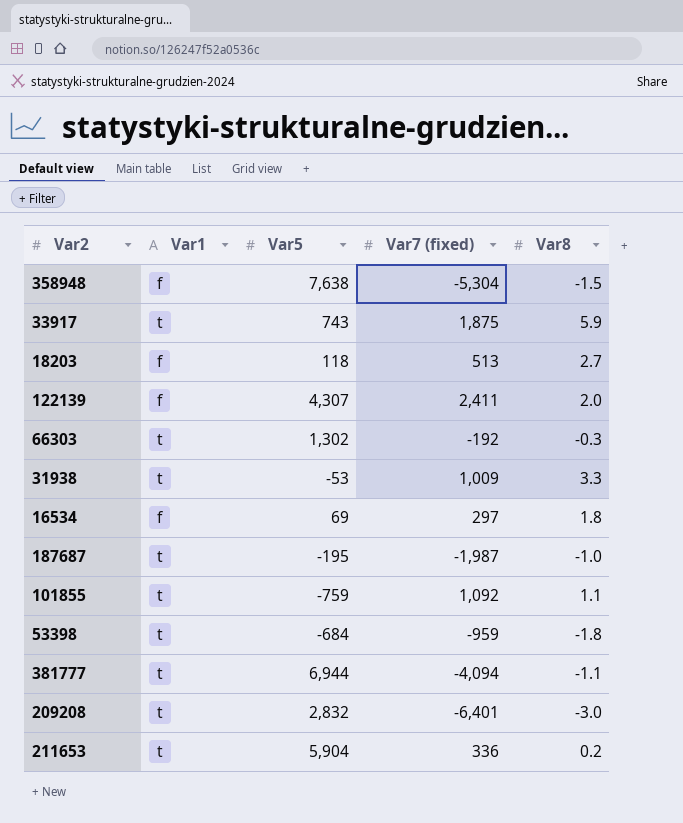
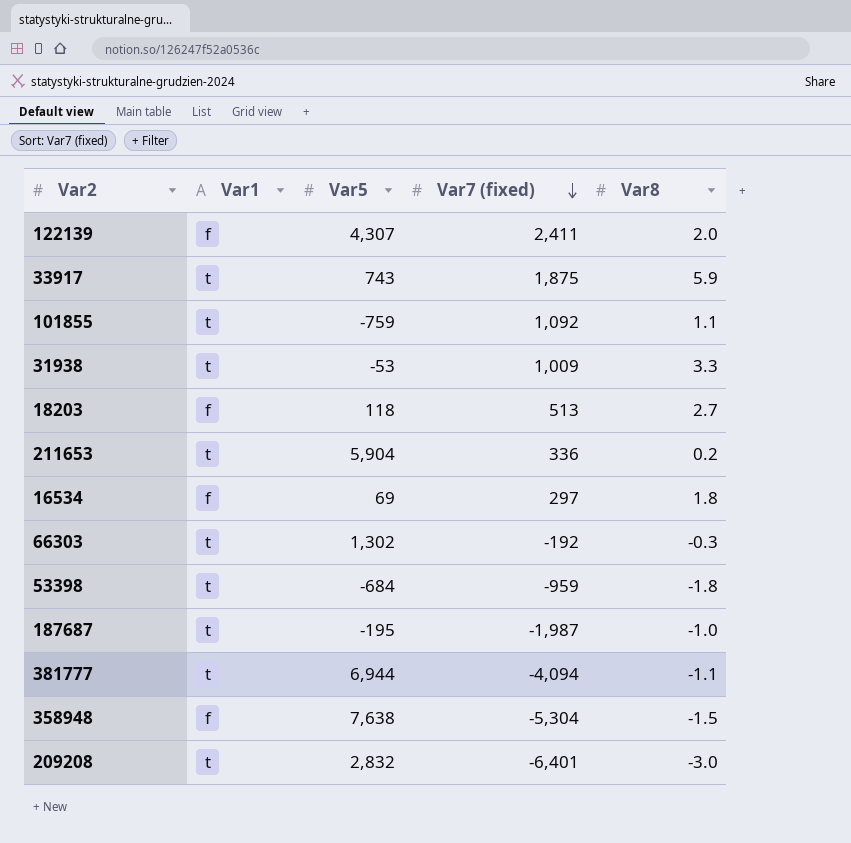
row order: none -> Var7 (fixed) descending

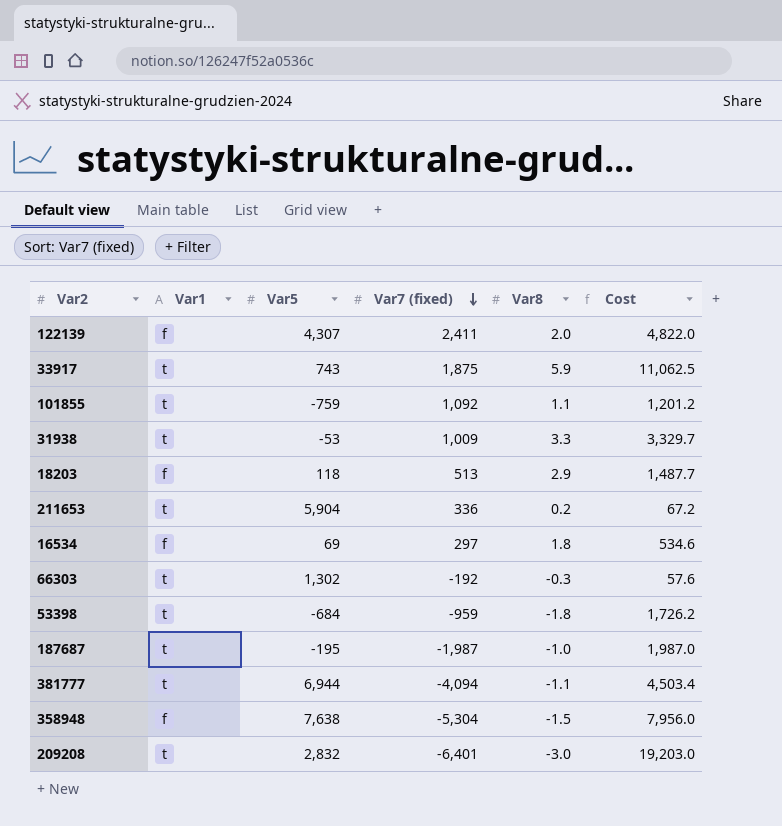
column Cost | formula: none -> [Var7 (fixed)] * [Var8]
18203 | Var8: 2.7 -> 2.9

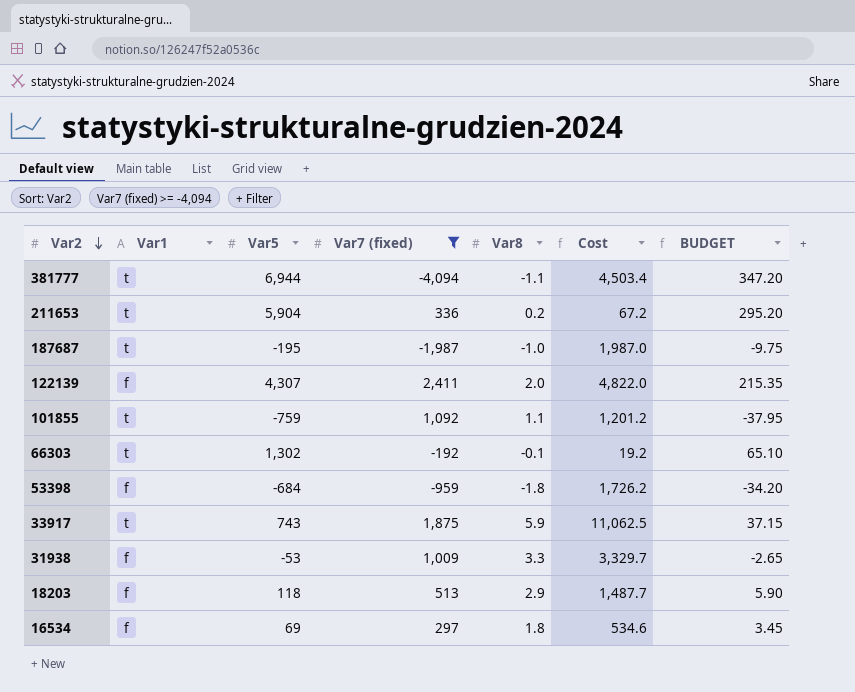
filter: none -> Var7 (fixed) >= -4,094
row order: Var7 (fixed) descending -> Var2 descending
column BUDGET | formula: none -> [Var5] * 0.05
66303 | Var8: -0.3 -> -0.1
66303 | Cost: 57.6 -> 19.2
53398 | Var1: t -> f
31938 | Var1: t -> f

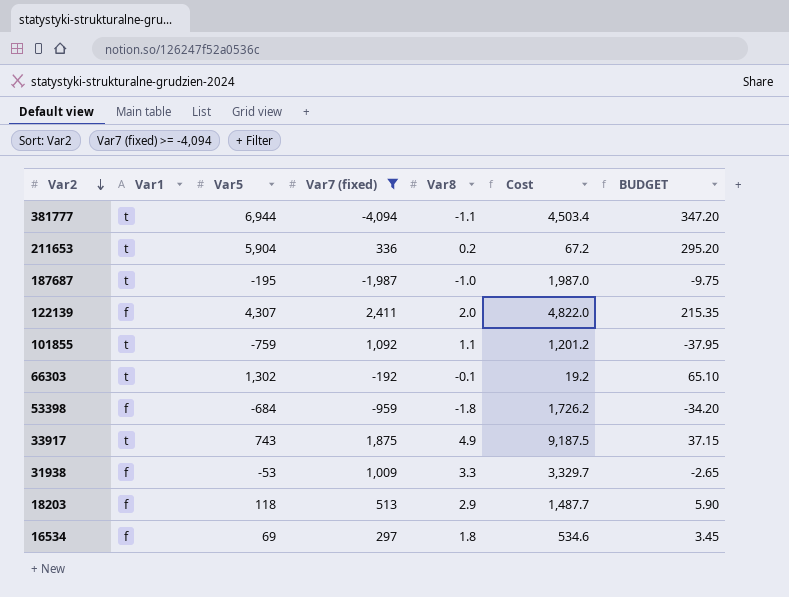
33917 | Var8: 5.9 -> 4.9
33917 | Cost: 11,062.5 -> 9,187.5

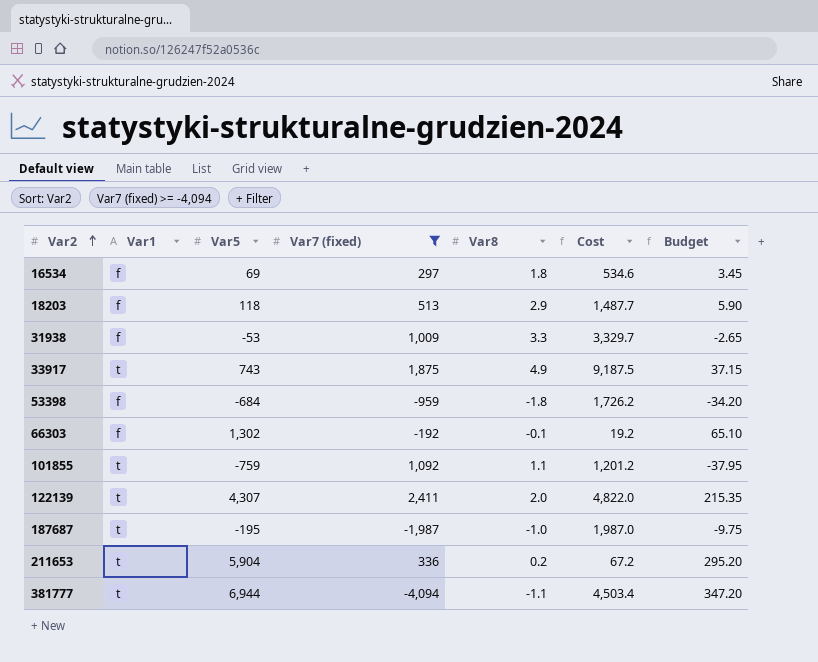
row order: Var2 descending -> Var2 ascending
column name: BUDGET -> Budget
66303 | Var1: t -> f
122139 | Var1: f -> t

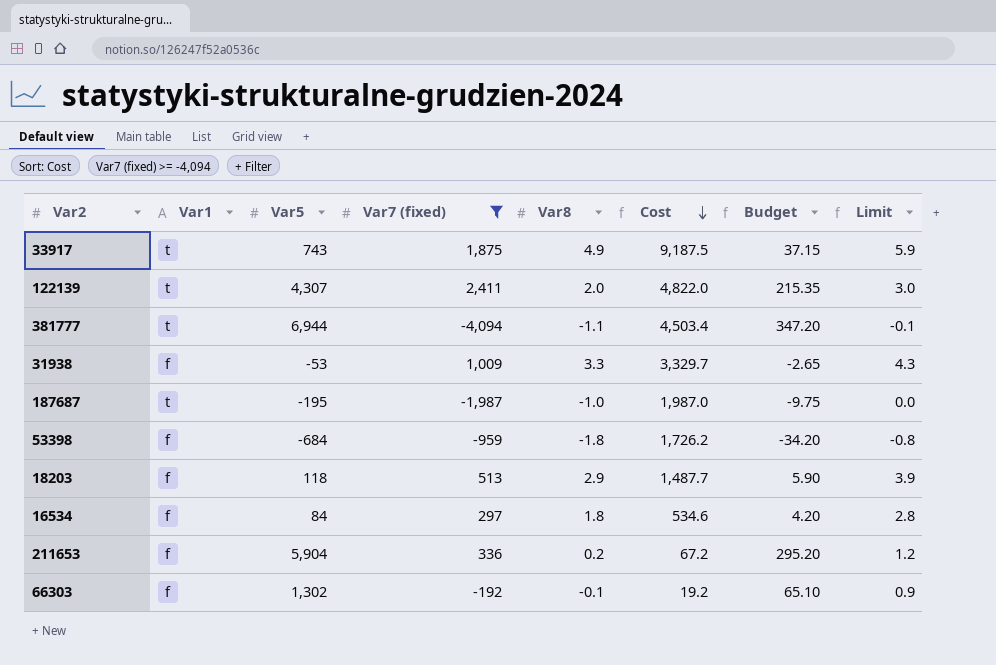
row order: Var2 ascending -> Cost descending
column Limit | formula: none -> [Var8] + 1
row 101855: t | -759 | 1,092 | 1.1 | 1,201.2 | -37.95 -> none
16534 | Var5: 69 -> 84
16534 | Budget: 3.45 -> 4.20
211653 | Var1: t -> f

